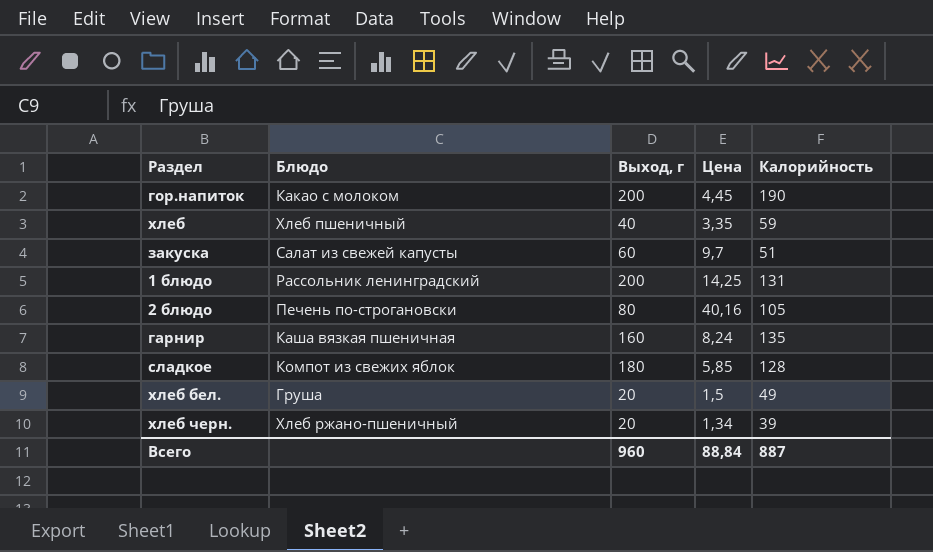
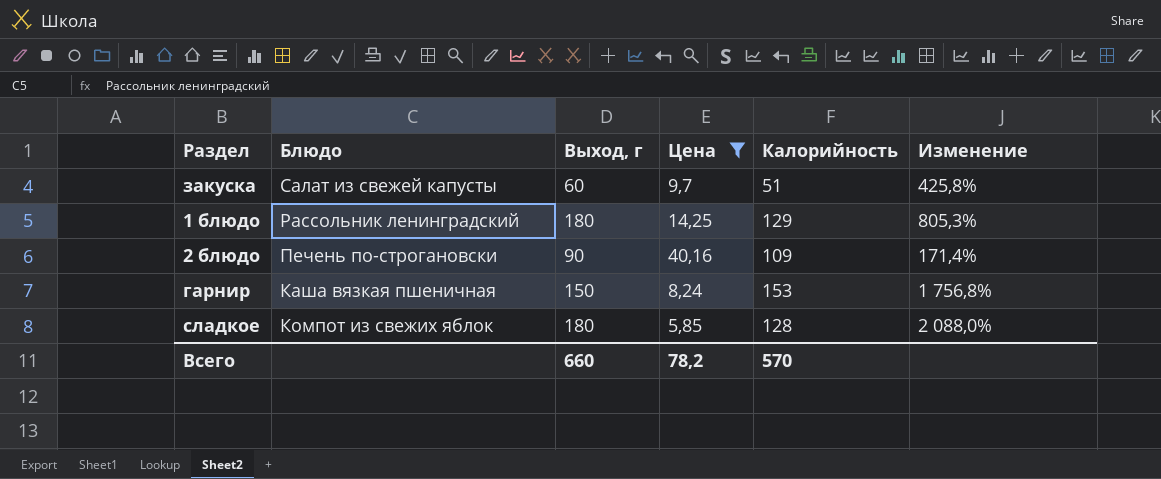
filter: none -> Цена >= 5,85
column Изменение | formula: none -> ([Калорийность] - [Цена]) / [Цена]
1 блюдо | Выход, г: 200 -> 180
1 блюдо | Калорийность: 131 -> 129
2 блюдо | Выход, г: 80 -> 90
2 блюдо | Калорийность: 105 -> 109
гарнир | Выход, г: 160 -> 150
гарнир | Калорийность: 135 -> 153
Всего | Выход, г: 960 -> 660
Всего | Цена: 88,84 -> 78,2
Всего | Калорийность: 887 -> 570

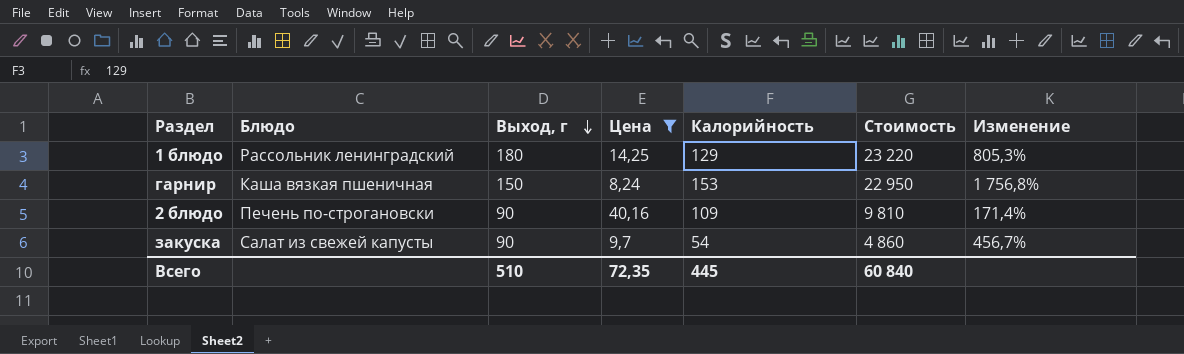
row order: none -> Выход, г descending
column Стоимость | formula: none -> [Выход, г] * [Калорийность]
row сладкое: Компот из свежих яблок | 180 | 5,85 | 128 | 2 088,0% -> none
закуска | Выход, г: 60 -> 90
закуска | Калорийность: 51 -> 54
закуска | Изменение: 425,8% -> 456,7%
Всего | Выход, г: 660 -> 510
Всего | Цена: 78,2 -> 72,35
Всего | Калорийность: 570 -> 445

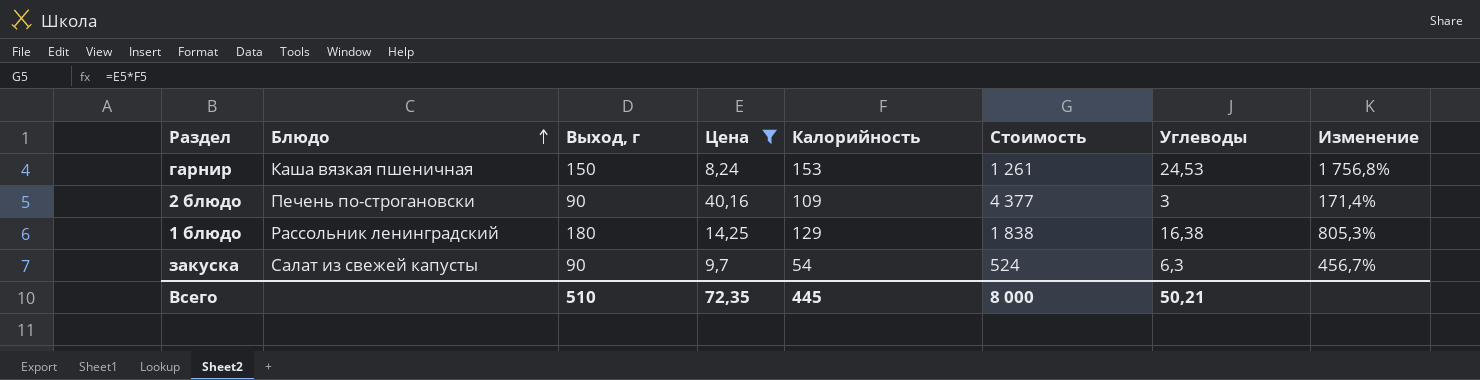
row order: Выход, г descending -> Блюдо ascending
column Стоимость | formula: [Выход, г] * [Калорийность] -> [Цена] * [Калорийность]
column Углеводы | position: none -> 7
Всего | Стоимость: 60 840 -> 8 000

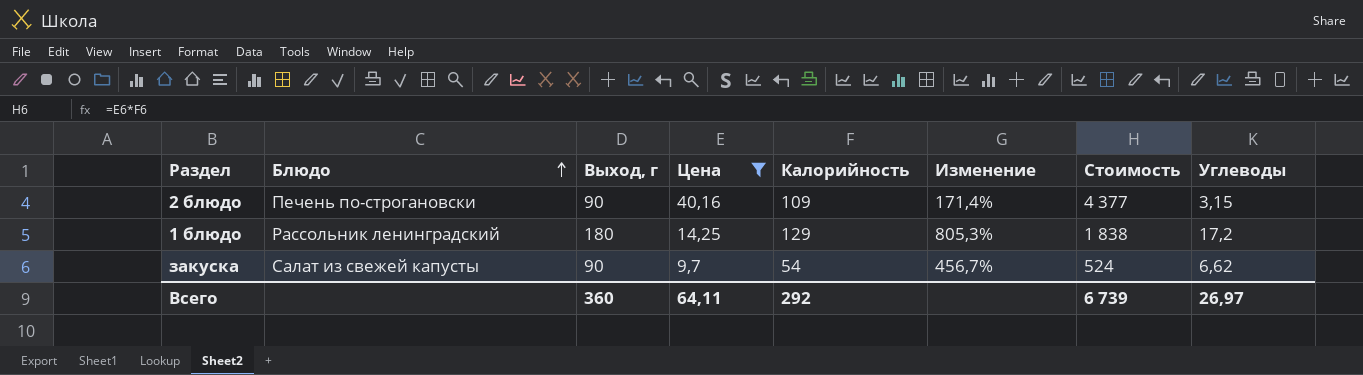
column Изменение | position: 8 -> 6
row гарнир: Каша вязкая пшеничная | 150 | 8,24 | 153 | 1 261 | 24,53 | 1 756,8% -> none
2 блюдо | Углеводы: 3 -> 3,15
1 блюдо | Углеводы: 16,38 -> 17,2
закуска | Углеводы: 6,3 -> 6,62
Всего | Выход, г: 510 -> 360
Всего | Цена: 72,35 -> 64,11
Всего | Калорийность: 445 -> 292
Всего | Стоимость: 8 000 -> 6 739
Всего | Углеводы: 50,21 -> 26,97

